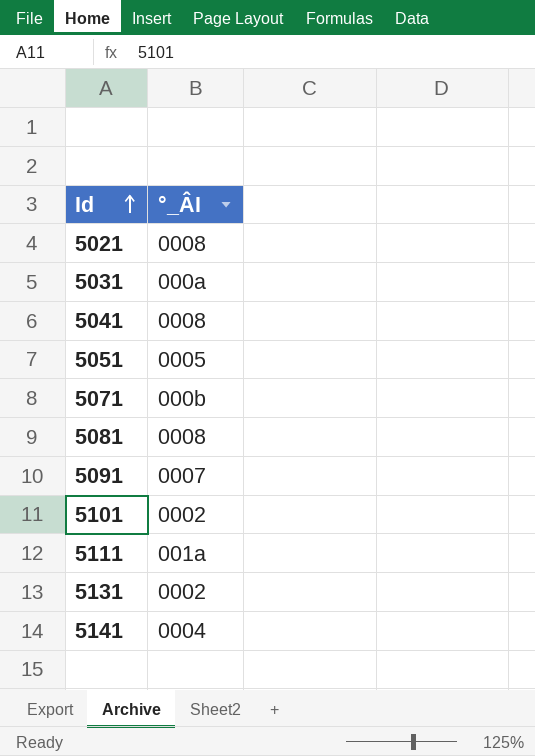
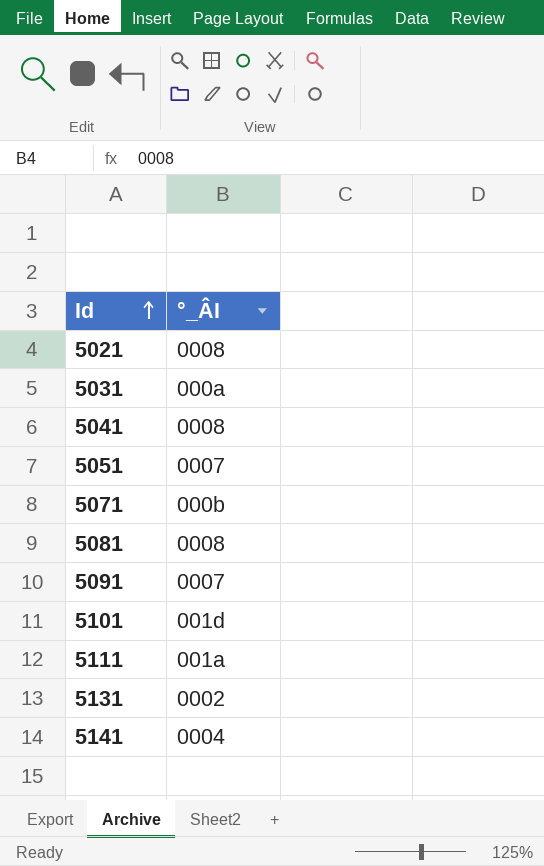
5051 | °_ÂI: 0005 -> 0007
5101 | °_ÂI: 0002 -> 001d

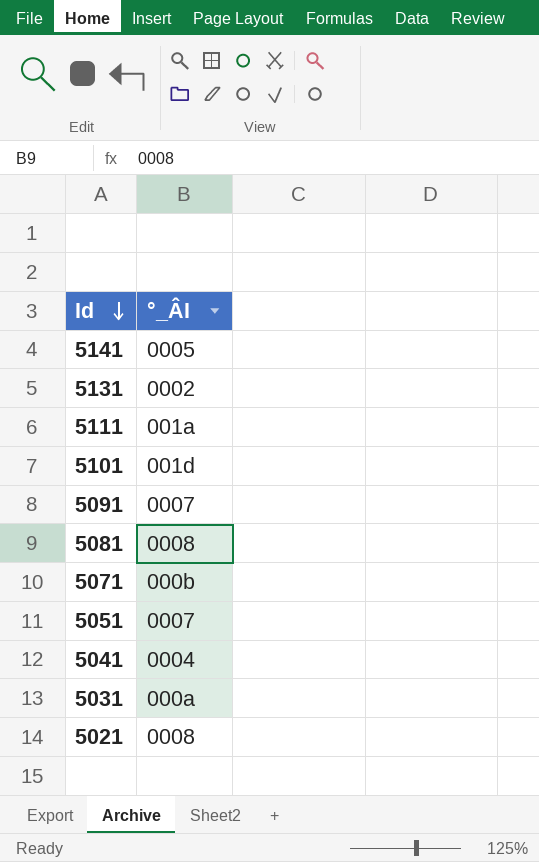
row order: Id ascending -> Id descending
5141 | °_ÂI: 0004 -> 0005
5041 | °_ÂI: 0008 -> 0004

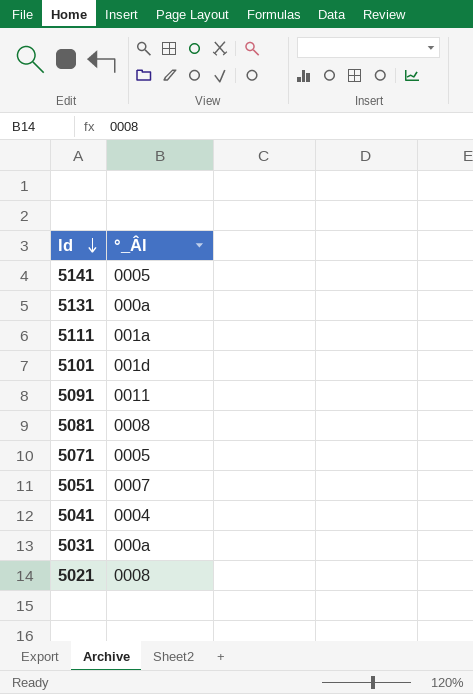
5131 | °_ÂI: 0002 -> 000a
5091 | °_ÂI: 0007 -> 0011
5071 | °_ÂI: 000b -> 0005

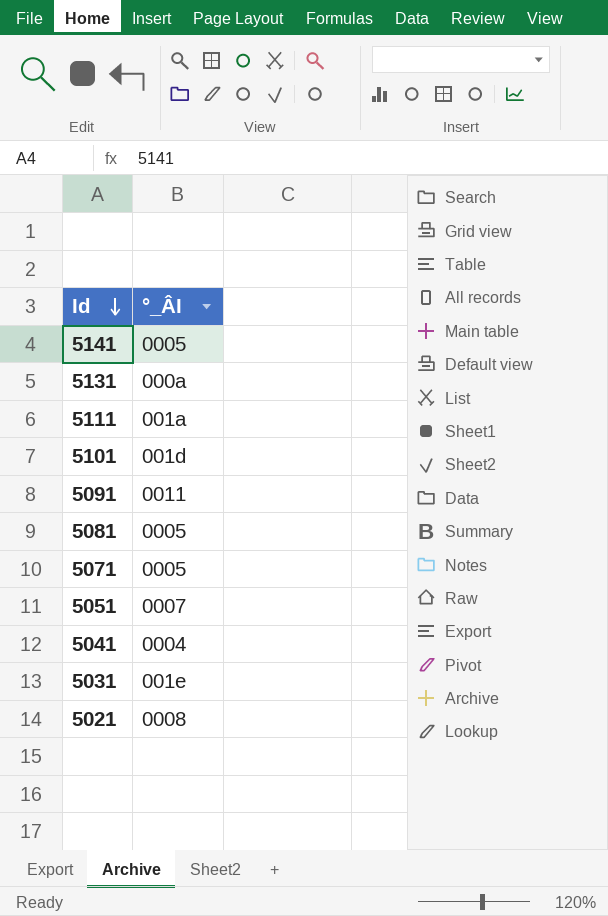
5081 | °_ÂI: 0008 -> 0005
5031 | °_ÂI: 000a -> 001e

